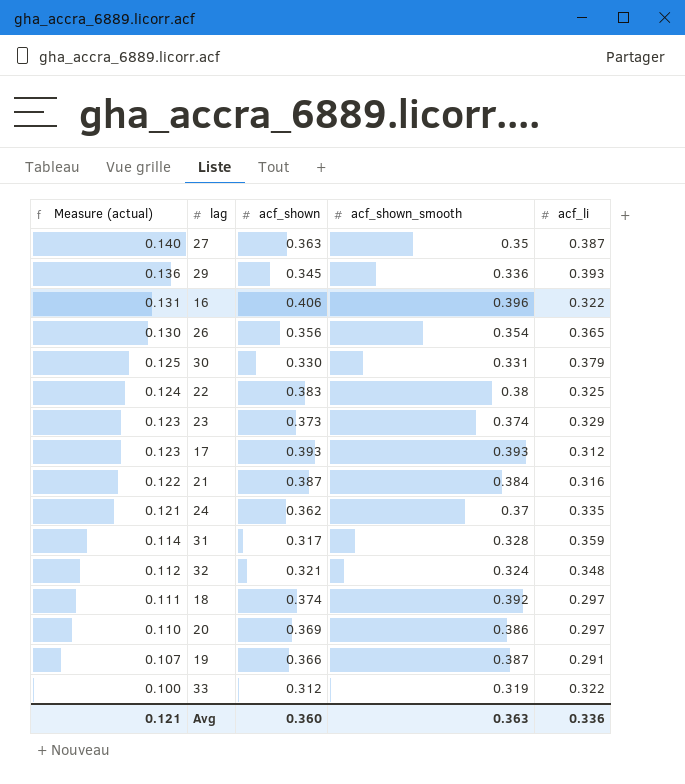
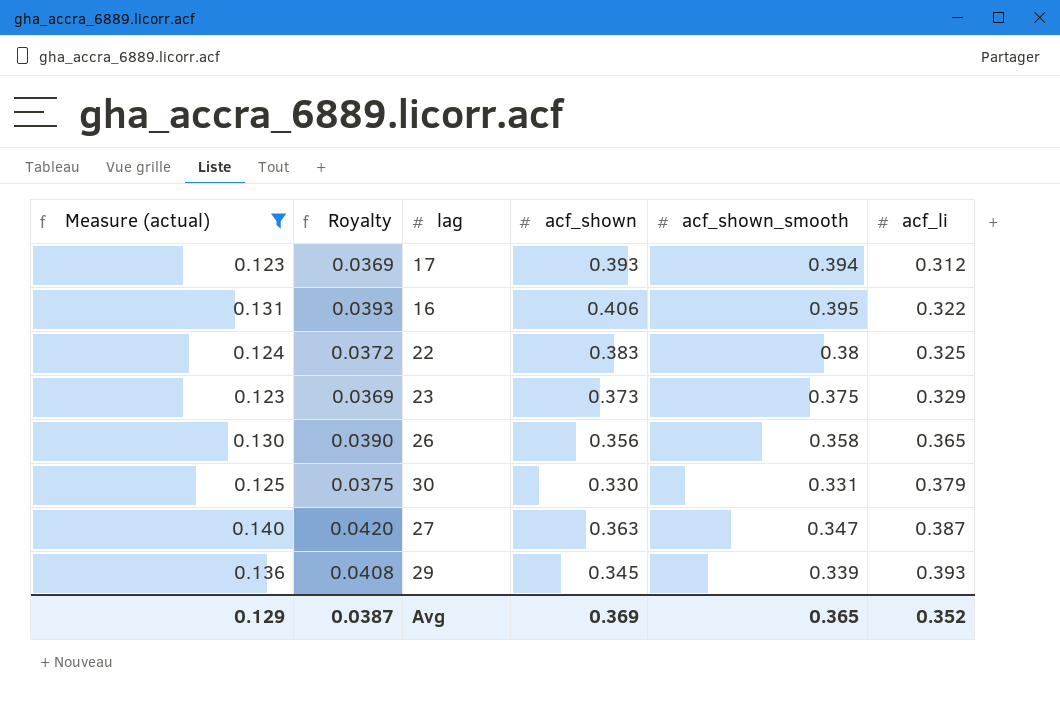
filter: none -> Measure (actual) >= 0.123
row order: Measure (actual) descending -> acf_li ascending
column Royalty | formula: none -> [Measure (actual)] * 0.3
17 | acf_shown_smooth: 0.393 -> 0.394
16 | acf_shown_smooth: 0.396 -> 0.395
23 | acf_shown_smooth: 0.374 -> 0.375
26 | acf_shown_smooth: 0.354 -> 0.358
27 | acf_shown_smooth: 0.35 -> 0.347
29 | acf_shown_smooth: 0.336 -> 0.339
Avg | Measure (actual): 0.121 -> 0.129
Avg | acf_shown: 0.360 -> 0.369
Avg | acf_shown_smooth: 0.363 -> 0.365
Avg | acf_li: 0.336 -> 0.352

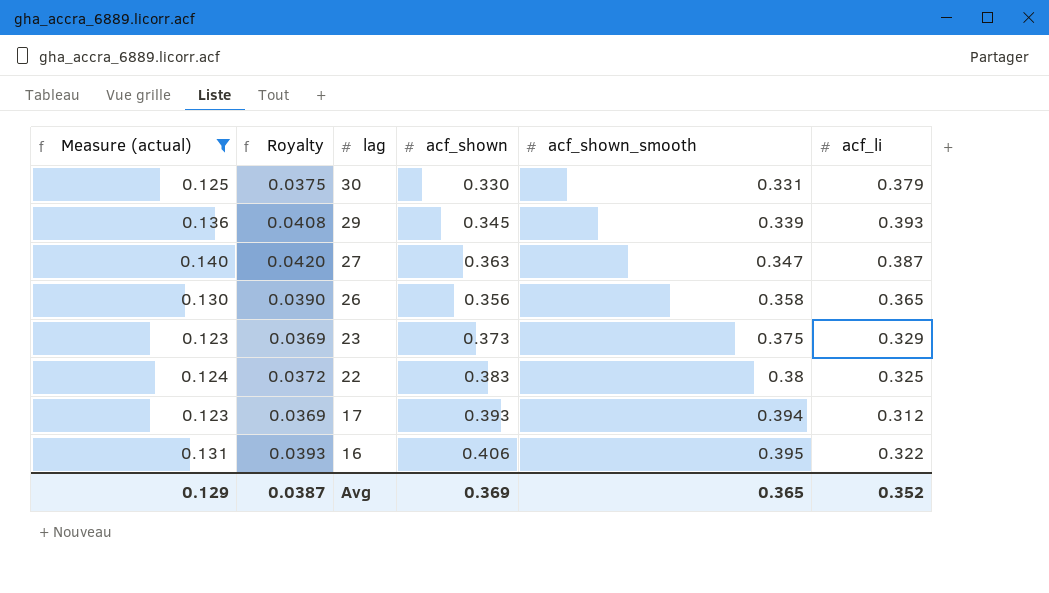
row order: acf_li ascending -> lag descending

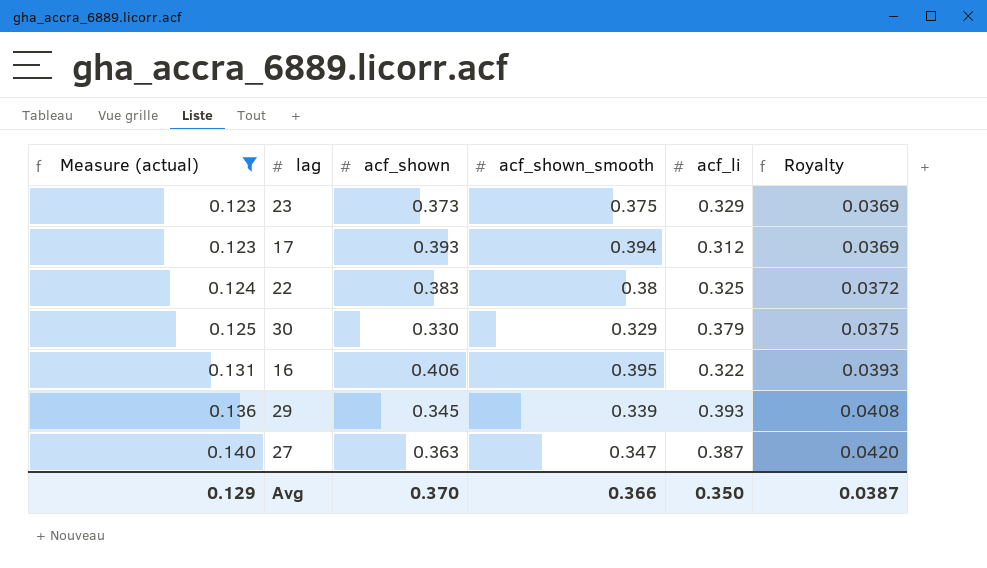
row order: lag descending -> Measure (actual) ascending
column Royalty | position: 2 -> 6
row 26: 0.130 | 0.0390 | 0.356 | 0.358 | 0.365 -> none
30 | acf_shown_smooth: 0.331 -> 0.329
Avg | acf_shown: 0.369 -> 0.370
Avg | acf_shown_smooth: 0.365 -> 0.366
Avg | acf_li: 0.352 -> 0.350

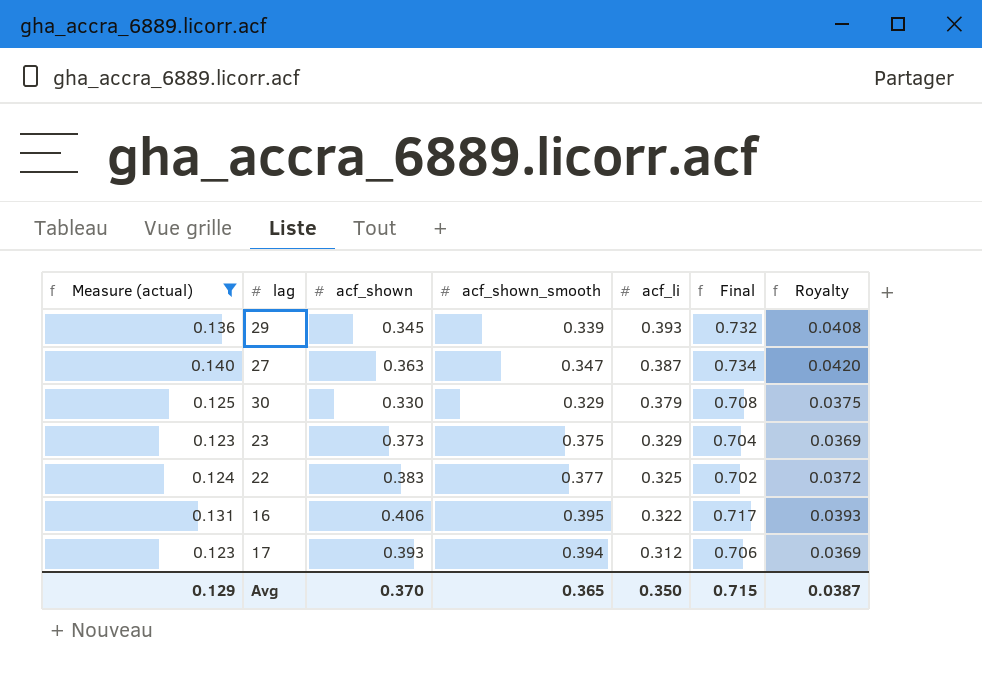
row order: Measure (actual) ascending -> acf_li descending
column Final | formula: none -> [acf_shown_smooth] + [acf_li]
22 | acf_shown_smooth: 0.38 -> 0.377
Avg | acf_shown_smooth: 0.366 -> 0.365

